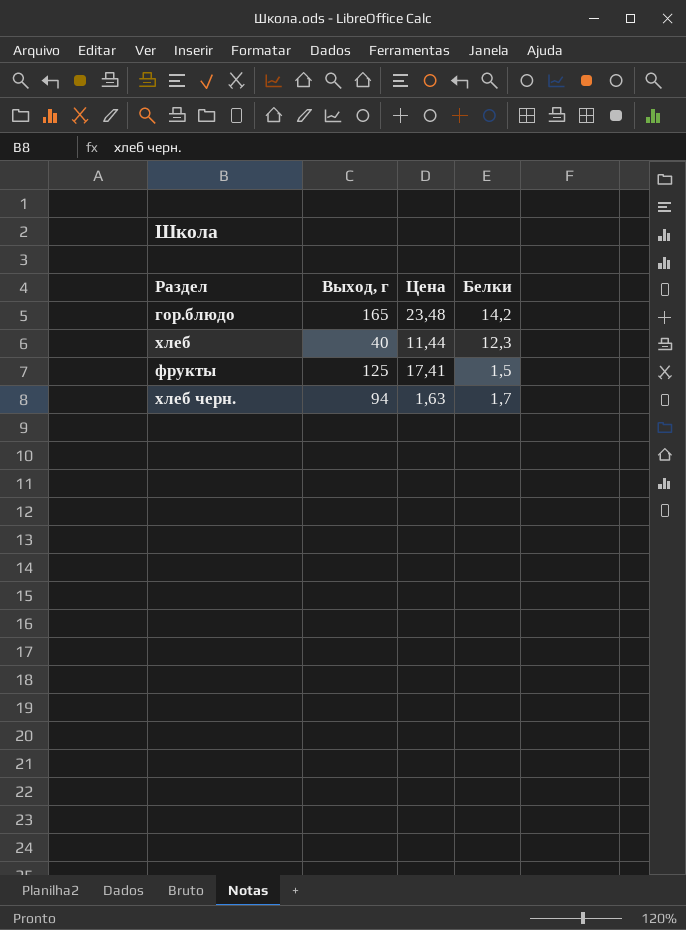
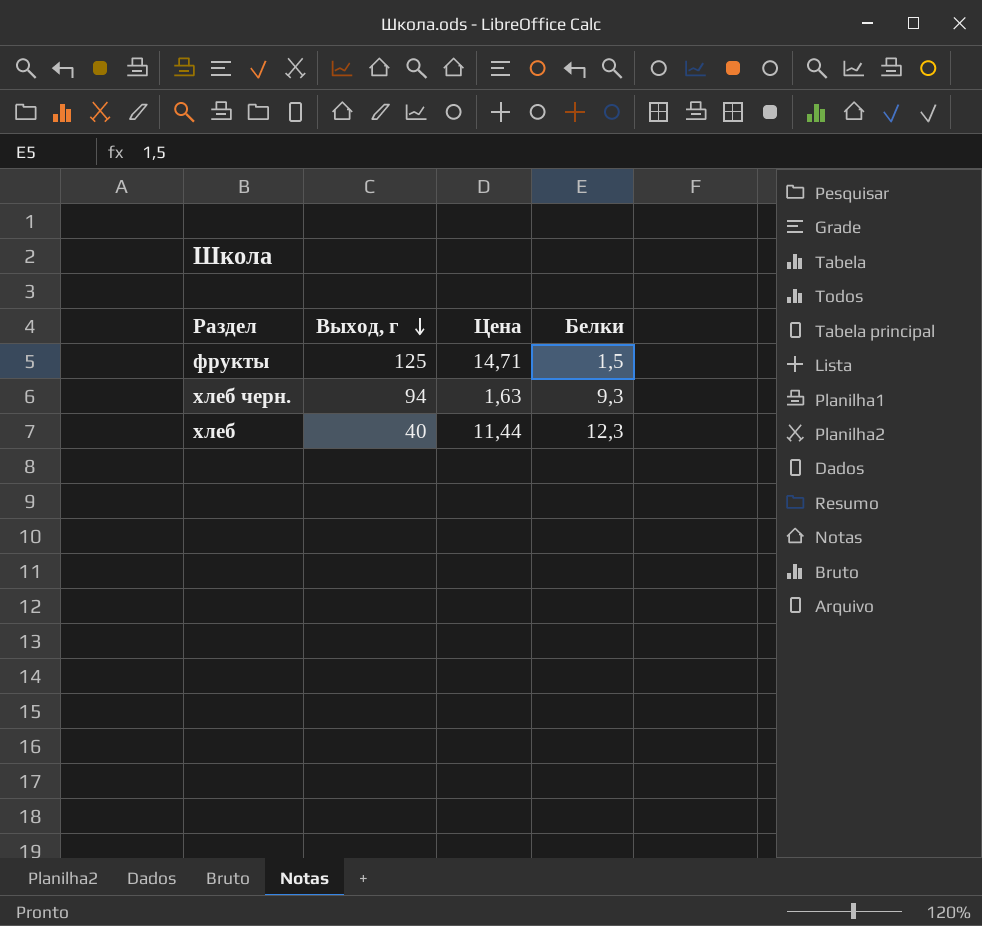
row order: none -> Выход, г descending
row гор.блюдо: 165 | 23,48 | 14,2 -> none
фрукты | Цена: 17,41 -> 14,71
хлеб черн. | Белки: 1,7 -> 9,3

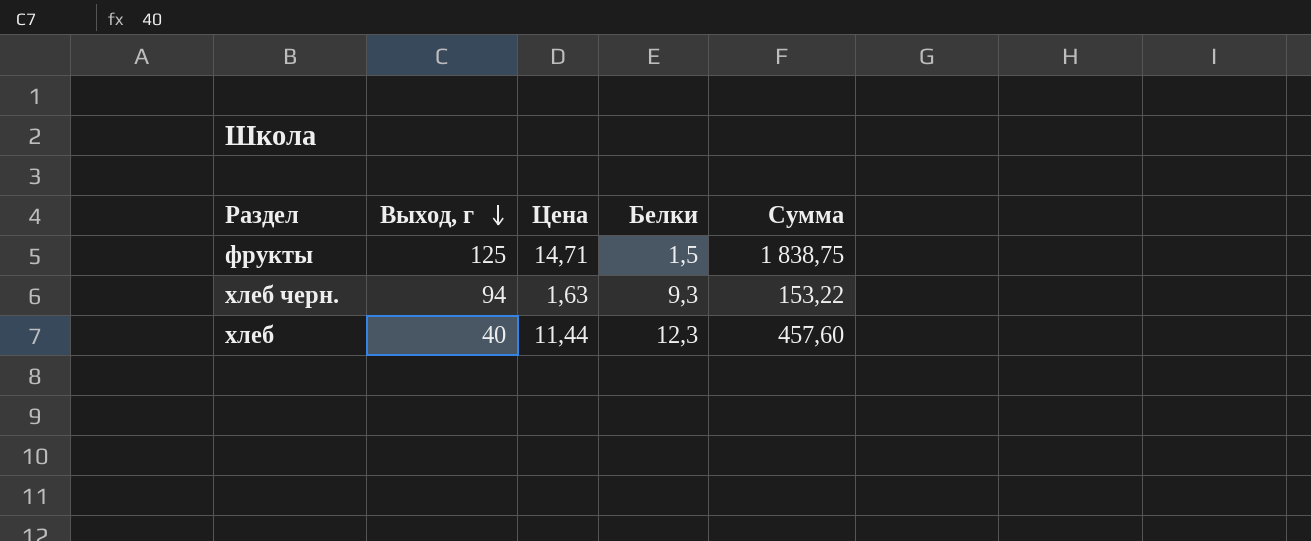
column Сумма | formula: none -> [Выход, г] * [Цена]

